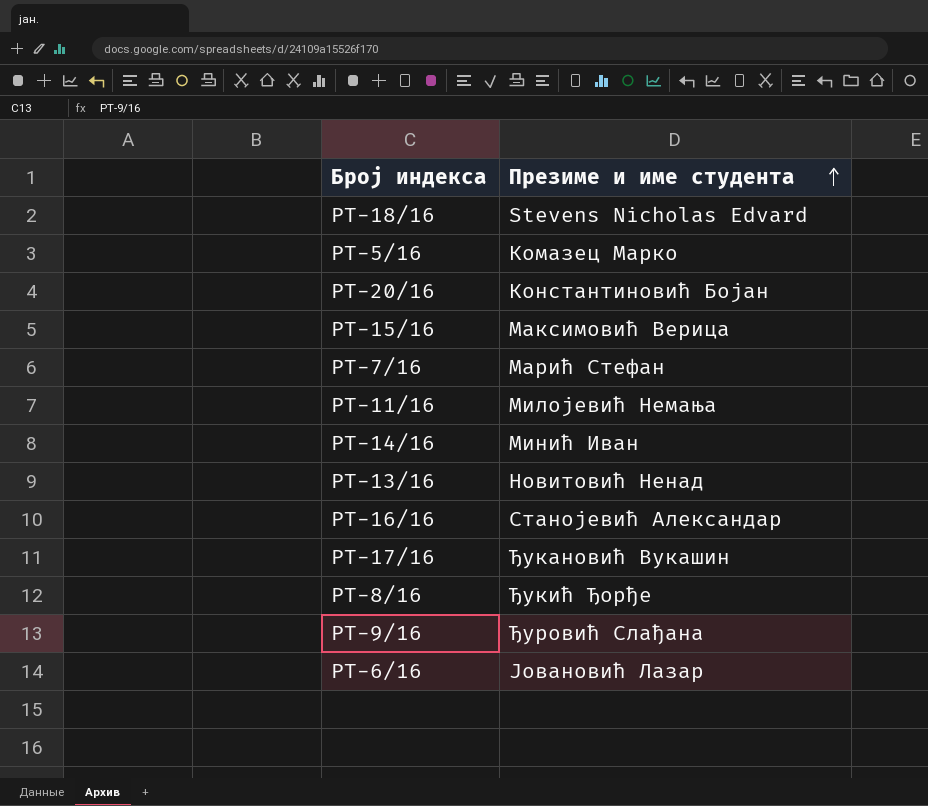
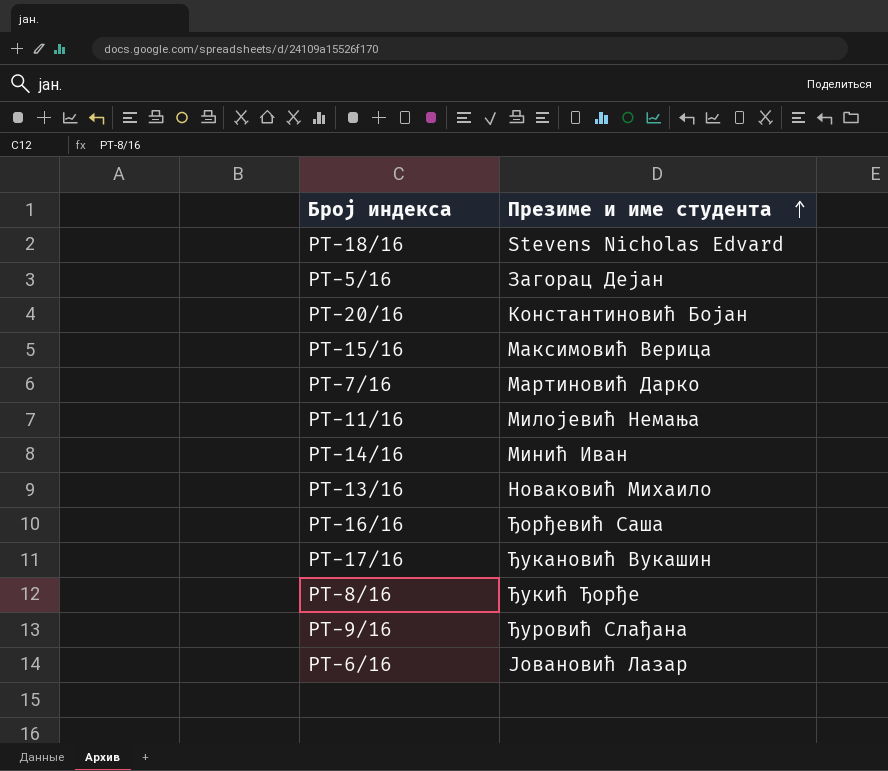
РТ-5/16 | Презиме и име студента: Комазец Марко -> Загорац Дејан
РТ-7/16 | Презиме и име студента: Марић Стефан -> Мартиновић Дарко
РТ-13/16 | Презиме и име студента: Новитовић Ненад -> Новаковић Михаило
РТ-16/16 | Презиме и име студента: Станојевић Александар -> Ђорђевић Саша

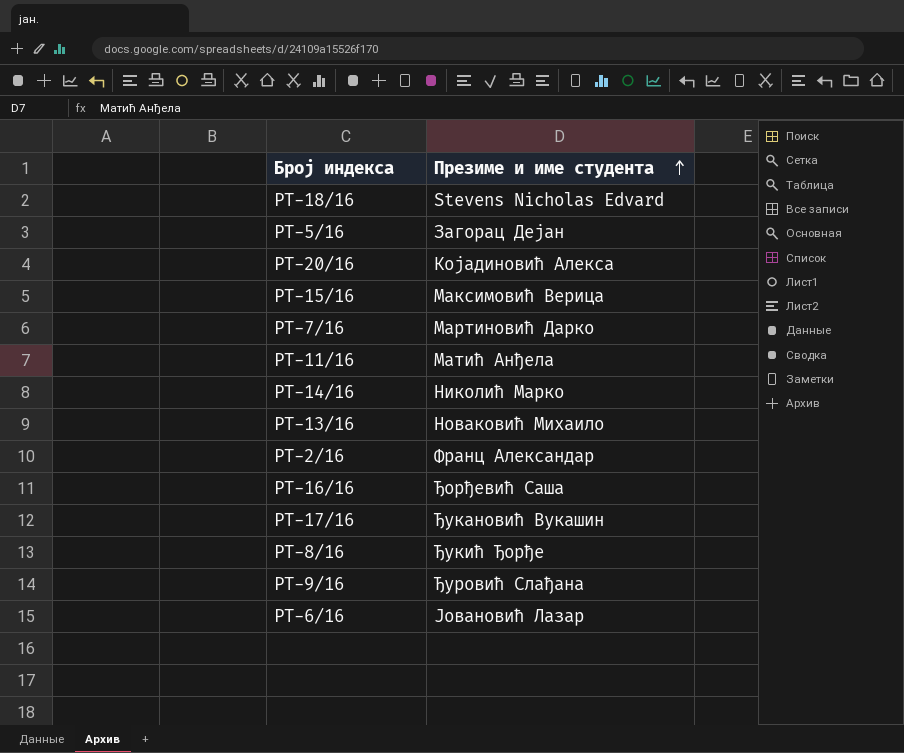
РТ-20/16 | Презиме и име студента: Константиновић Бојан -> Којадиновић Алекса
РТ-11/16 | Презиме и име студента: Милојевић Немања -> Матић Анђела
РТ-14/16 | Презиме и име студента: Минић Иван -> Николић Марко
row РТ-2/16: none -> Франц Александар

